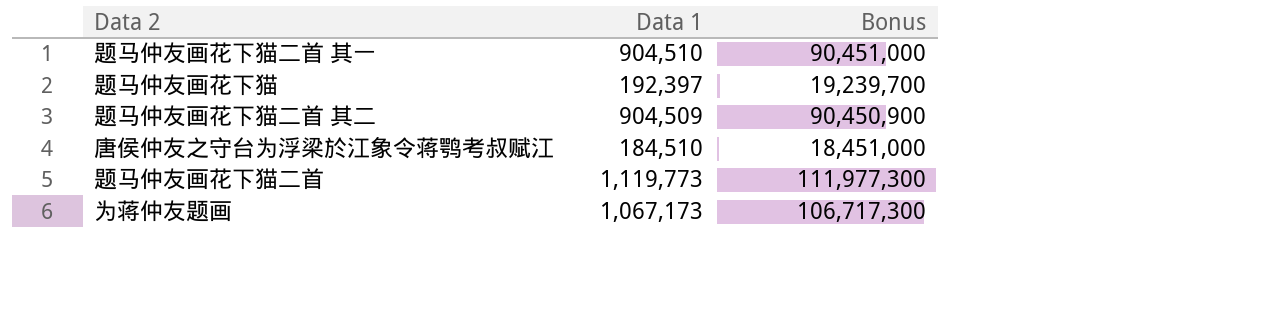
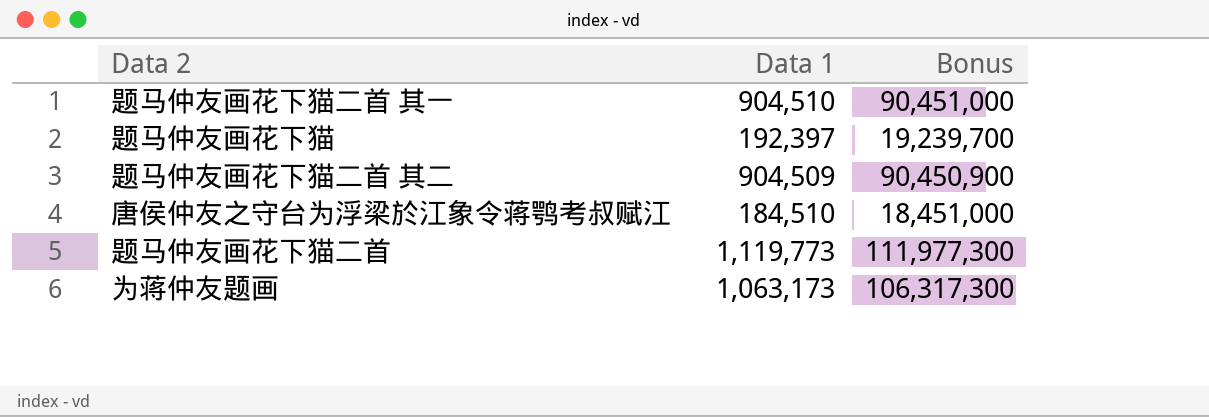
为蒋仲友题画 | Data 1: 1,067,173 -> 1,063,173
为蒋仲友题画 | Bonus: 106,717,300 -> 106,317,300

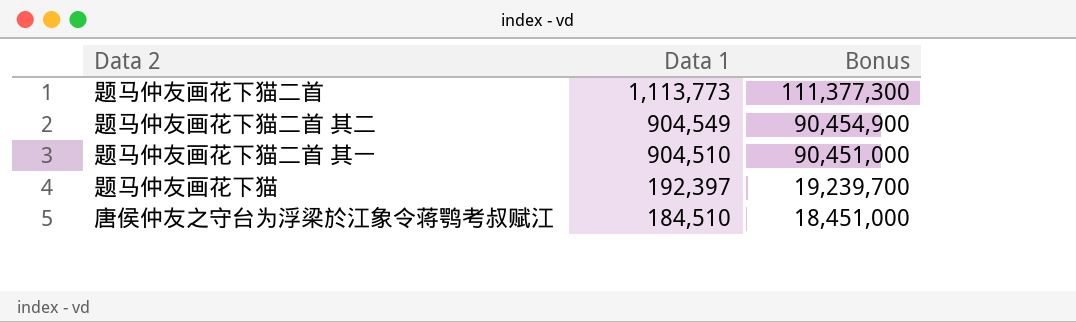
row order: none -> Data 1 descending
row 为蒋仲友题画: 1,063,173 | 106,317,300 -> none
题马仲友画花下猫二首 | Data 1: 1,119,773 -> 1,113,773
题马仲友画花下猫二首 | Bonus: 111,977,300 -> 111,377,300
题马仲友画花下猫二首 其二 | Data 1: 904,509 -> 904,549
题马仲友画花下猫二首 其二 | Bonus: 90,450,900 -> 90,454,900

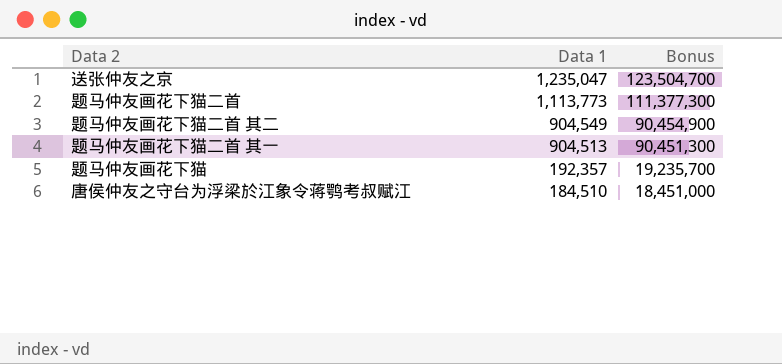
row 送张仲友之京: none -> 1,235,047 | 123,504,700
题马仲友画花下猫二首 其一 | Data 1: 904,510 -> 904,513
题马仲友画花下猫二首 其一 | Bonus: 90,451,000 -> 90,451,300
题马仲友画花下猫 | Data 1: 192,397 -> 192,357
题马仲友画花下猫 | Bonus: 19,239,700 -> 19,235,700

